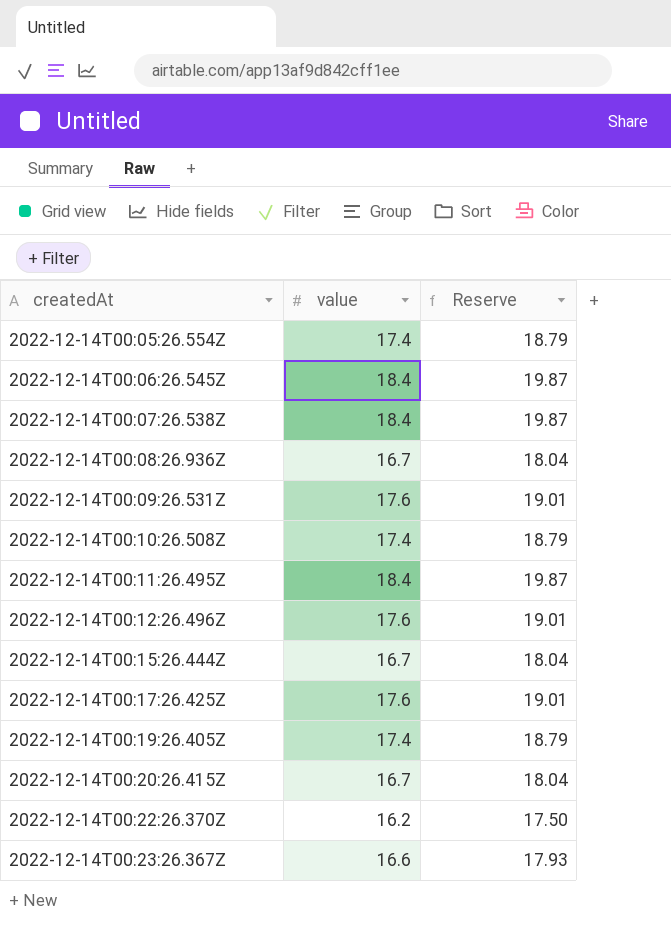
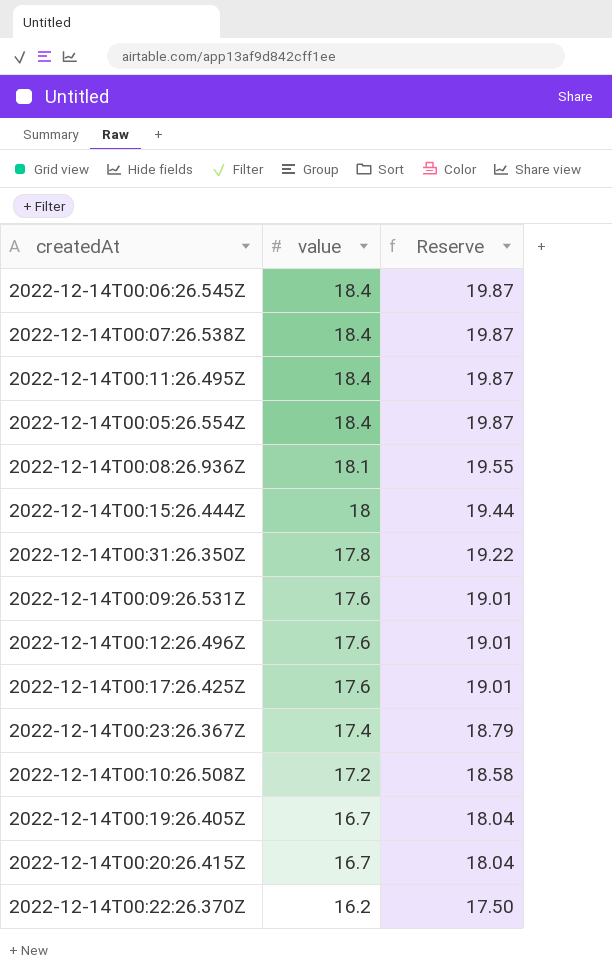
row order: createdAt ascending -> value descending
2022-12-14T00:05:26.554Z | value: 17.4 -> 18.4
2022-12-14T00:05:26.554Z | Reserve: 18.79 -> 19.87
2022-12-14T00:08:26.936Z | value: 16.7 -> 18.1
2022-12-14T00:08:26.936Z | Reserve: 18.04 -> 19.55
2022-12-14T00:15:26.444Z | value: 16.7 -> 18
2022-12-14T00:15:26.444Z | Reserve: 18.04 -> 19.44
row 2022-12-14T00:31:26.350Z: none -> 17.8 | 19.22
2022-12-14T00:23:26.367Z | value: 16.6 -> 17.4
2022-12-14T00:23:26.367Z | Reserve: 17.93 -> 18.79
2022-12-14T00:10:26.508Z | value: 17.4 -> 17.2
2022-12-14T00:10:26.508Z | Reserve: 18.79 -> 18.58
2022-12-14T00:19:26.405Z | value: 17.4 -> 16.7
2022-12-14T00:19:26.405Z | Reserve: 18.79 -> 18.04

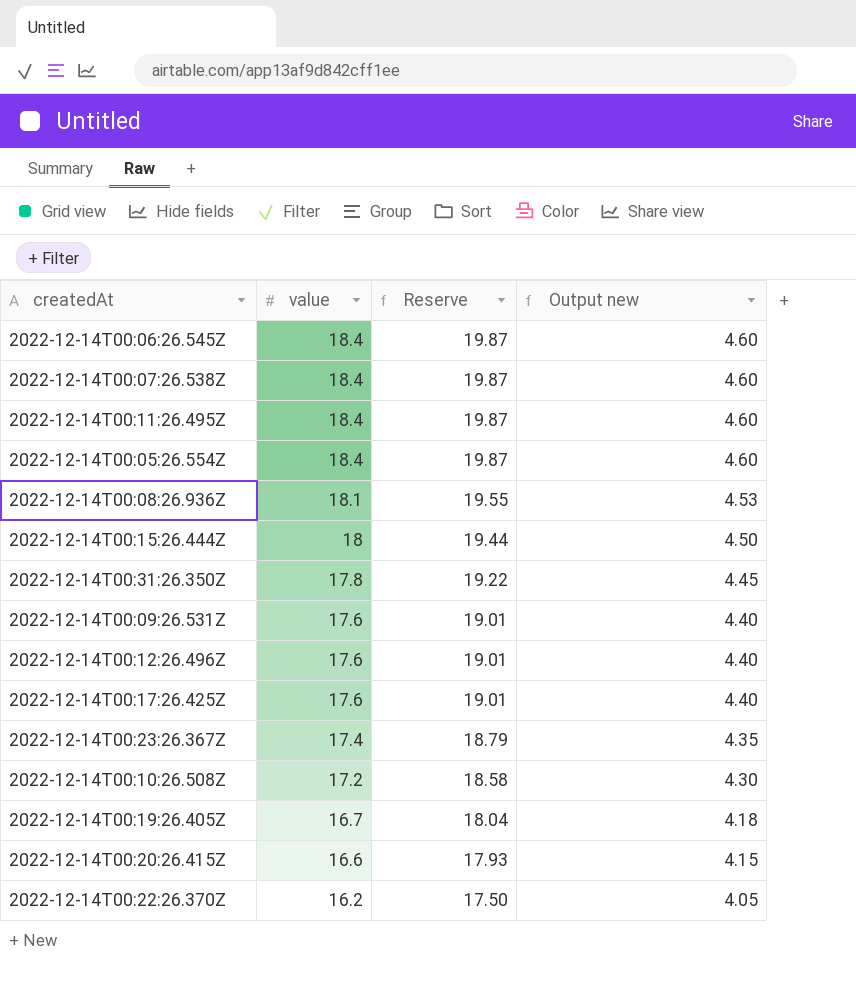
column Output new | formula: none -> [value] * 0.25
2022-12-14T00:20:26.415Z | value: 16.7 -> 16.6
2022-12-14T00:20:26.415Z | Reserve: 18.04 -> 17.93

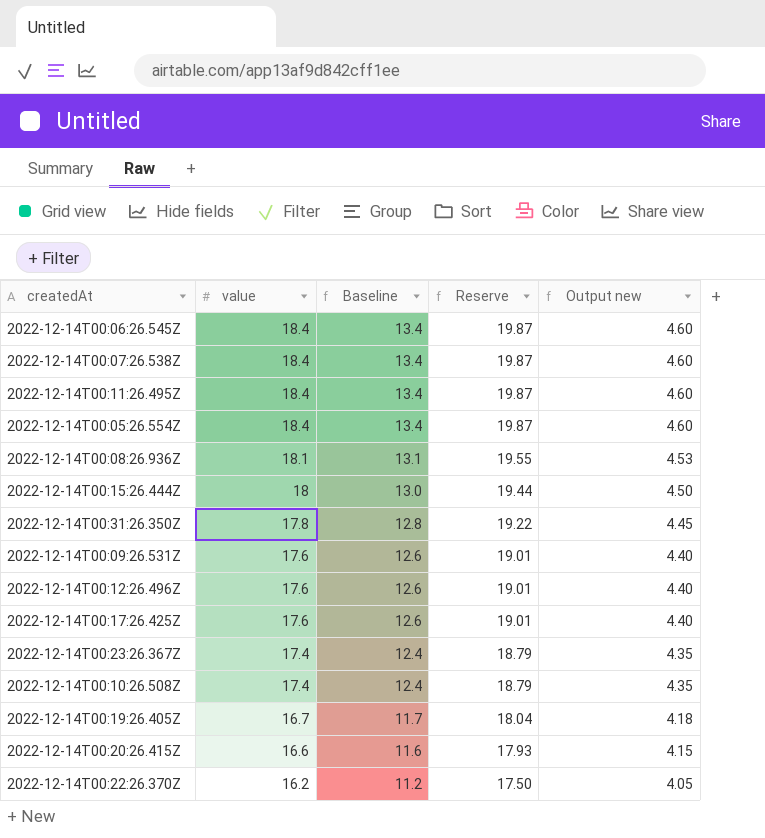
column Baseline | formula: none -> [value] - 5
2022-12-14T00:10:26.508Z | value: 17.2 -> 17.4
2022-12-14T00:10:26.508Z | Reserve: 18.58 -> 18.79
2022-12-14T00:10:26.508Z | Output new: 4.30 -> 4.35

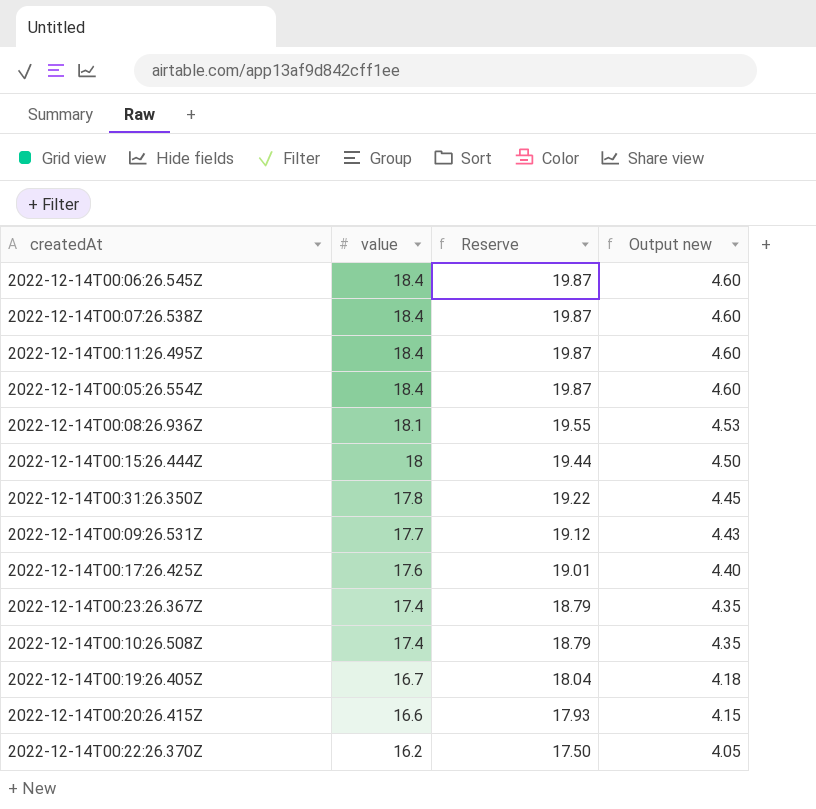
column Baseline | formula: [value] - 5 -> none
row 2022-12-14T00:12:26.496Z: 17.6 | 12.6 | 19.01 | 4.40 -> none
2022-12-14T00:09:26.531Z | value: 17.6 -> 17.7
2022-12-14T00:09:26.531Z | Reserve: 19.01 -> 19.12
2022-12-14T00:09:26.531Z | Output new: 4.40 -> 4.43

